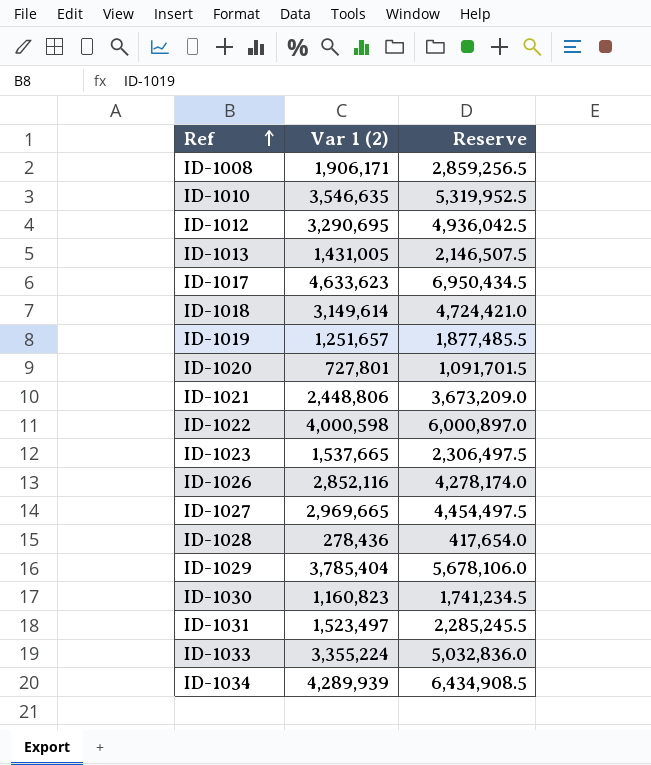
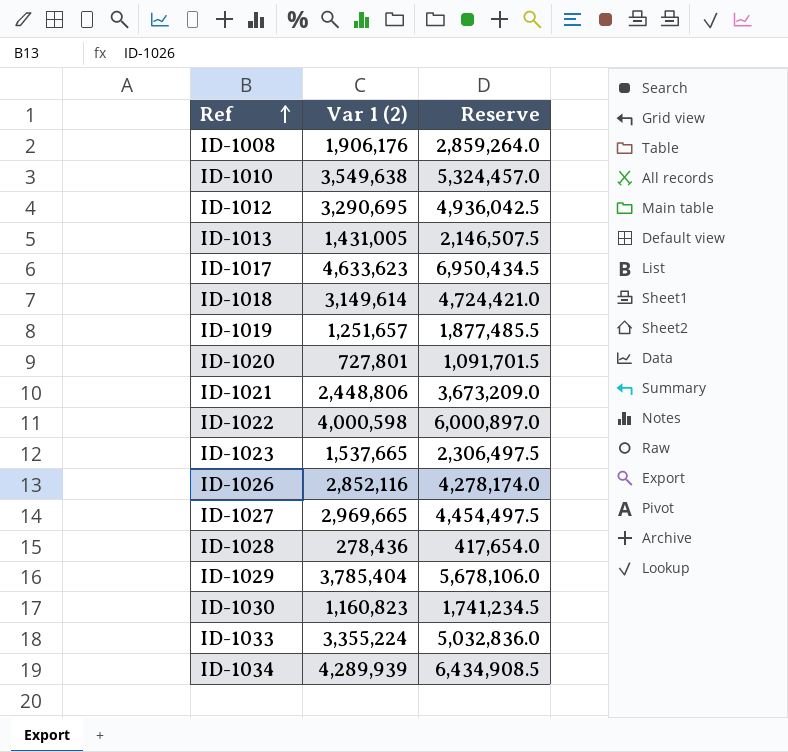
row ID-1031: 1,523,497 | 2,285,245.5 -> none
ID-1008 | Var 1 (2): 1,906,171 -> 1,906,176
ID-1008 | Reserve: 2,859,256.5 -> 2,859,264.0
ID-1010 | Var 1 (2): 3,546,635 -> 3,549,638
ID-1010 | Reserve: 5,319,952.5 -> 5,324,457.0

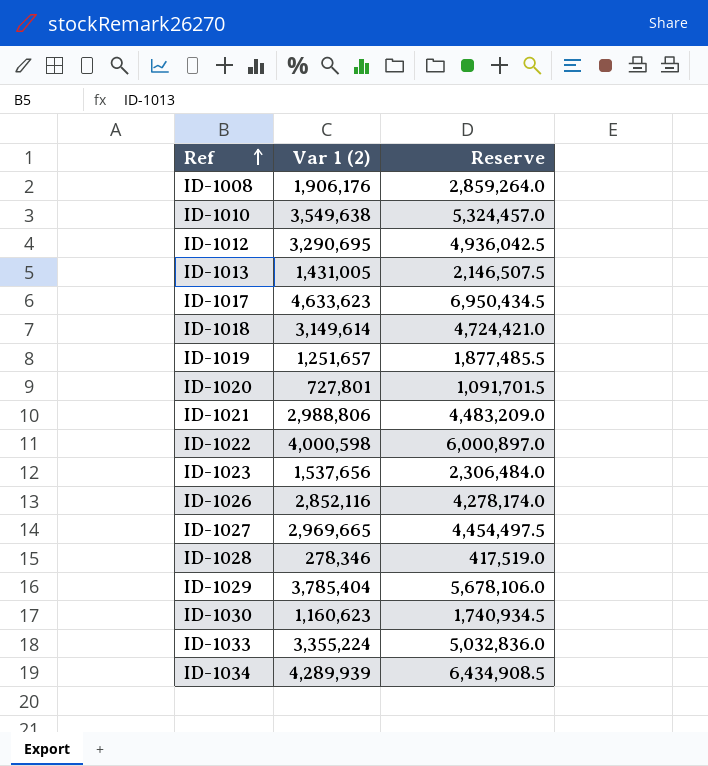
ID-1021 | Var 1 (2): 2,448,806 -> 2,988,806
ID-1021 | Reserve: 3,673,209.0 -> 4,483,209.0
ID-1023 | Var 1 (2): 1,537,665 -> 1,537,656
ID-1023 | Reserve: 2,306,497.5 -> 2,306,484.0
ID-1028 | Var 1 (2): 278,436 -> 278,346
ID-1028 | Reserve: 417,654.0 -> 417,519.0
ID-1030 | Var 1 (2): 1,160,823 -> 1,160,623
ID-1030 | Reserve: 1,741,234.5 -> 1,740,934.5

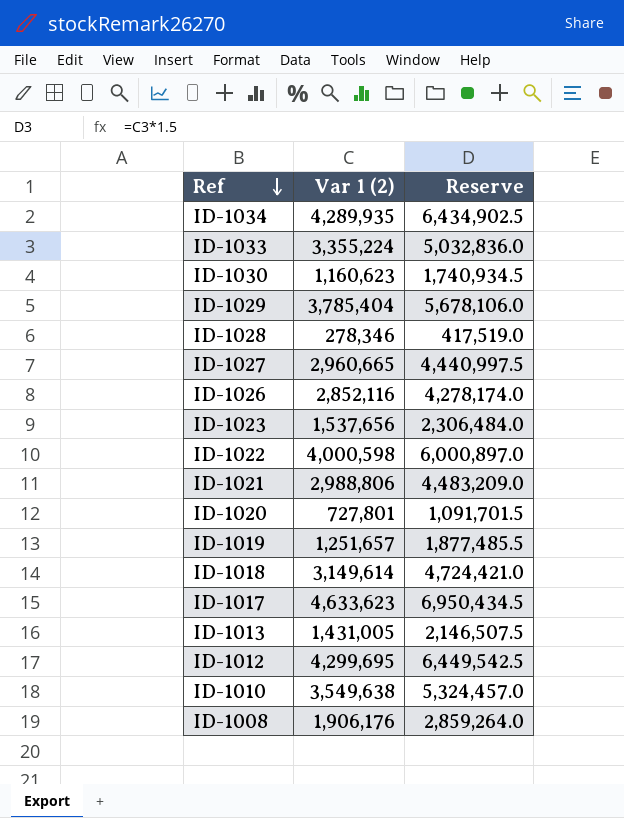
row order: Ref ascending -> Ref descending
ID-1034 | Var 1 (2): 4,289,939 -> 4,289,935
ID-1034 | Reserve: 6,434,908.5 -> 6,434,902.5
ID-1027 | Var 1 (2): 2,969,665 -> 2,960,665
ID-1027 | Reserve: 4,454,497.5 -> 4,440,997.5
ID-1012 | Var 1 (2): 3,290,695 -> 4,299,695
ID-1012 | Reserve: 4,936,042.5 -> 6,449,542.5

